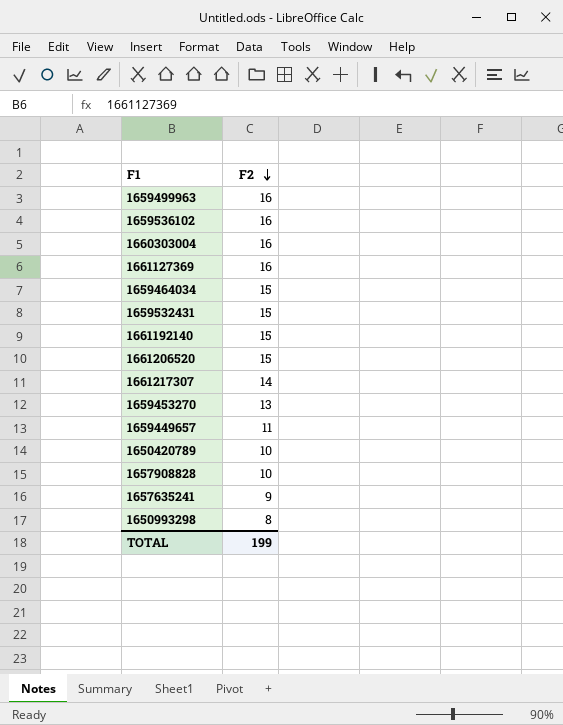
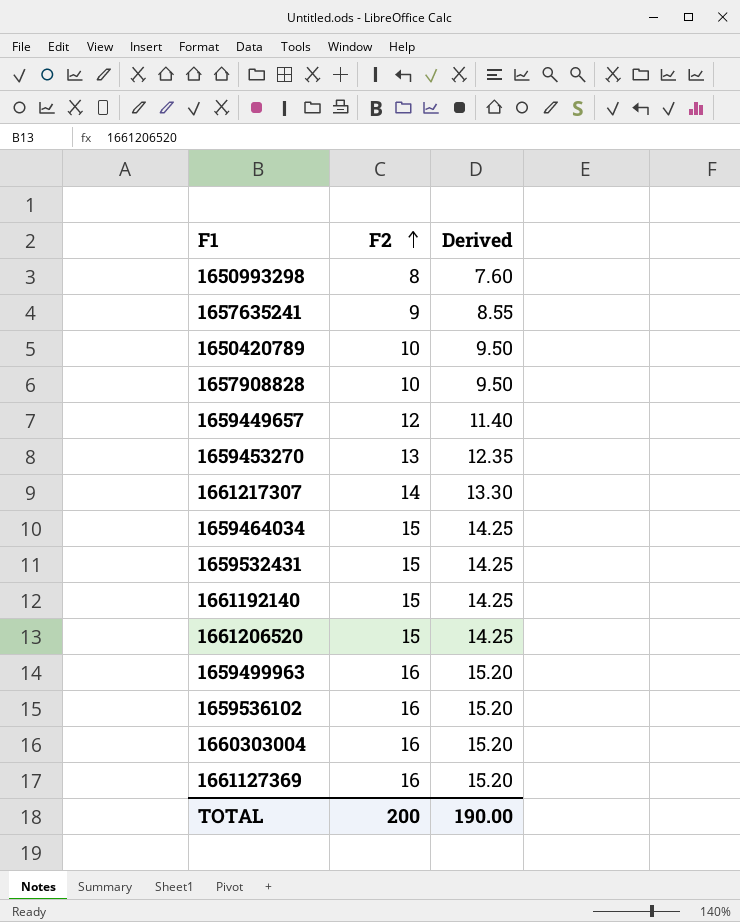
row order: F2 descending -> F2 ascending
column Derived | formula: none -> [F2] * 0.95
1659449657 | F2: 11 -> 12
TOTAL | F2: 199 -> 200

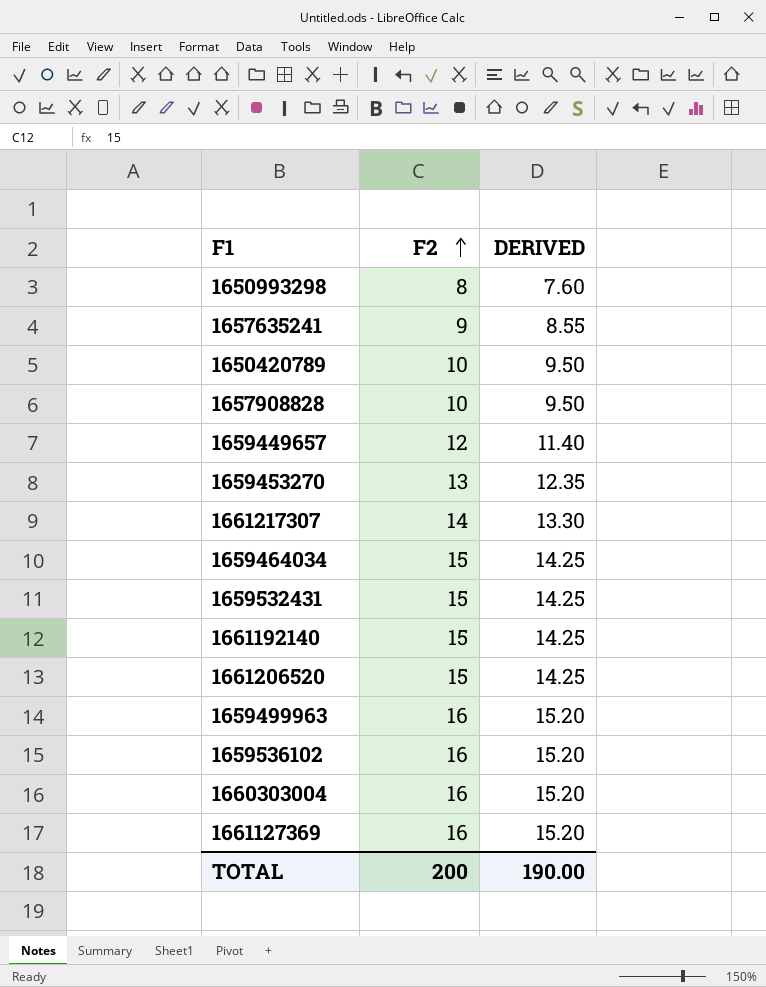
column name: Derived -> DERIVED

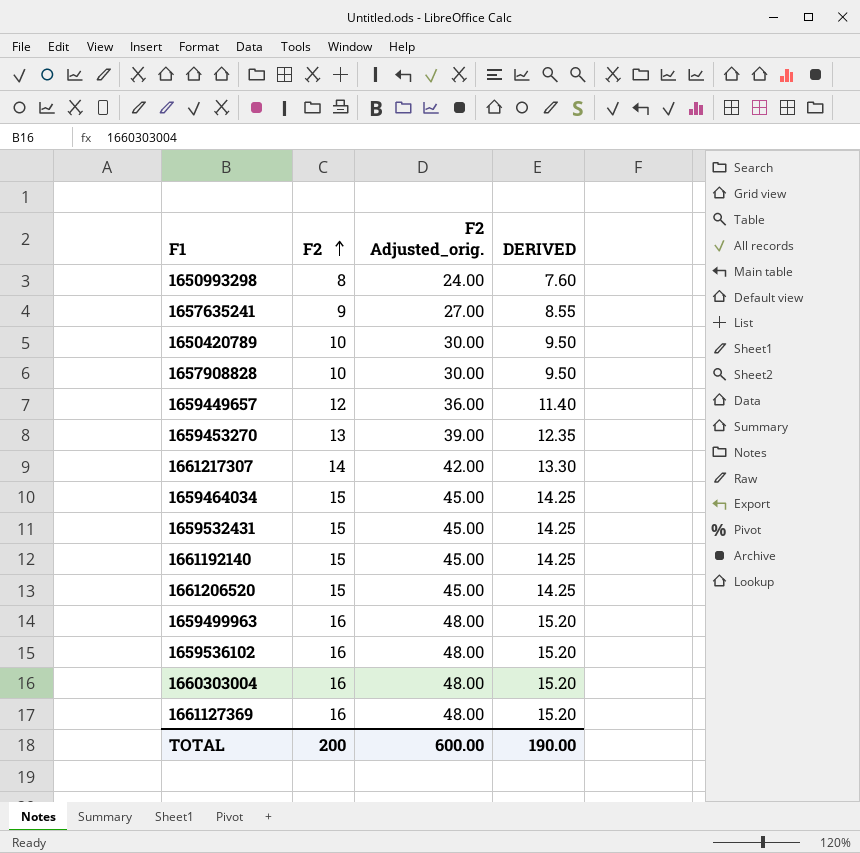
column F2 Adjusted_orig. | formula: none -> [F2] * 3

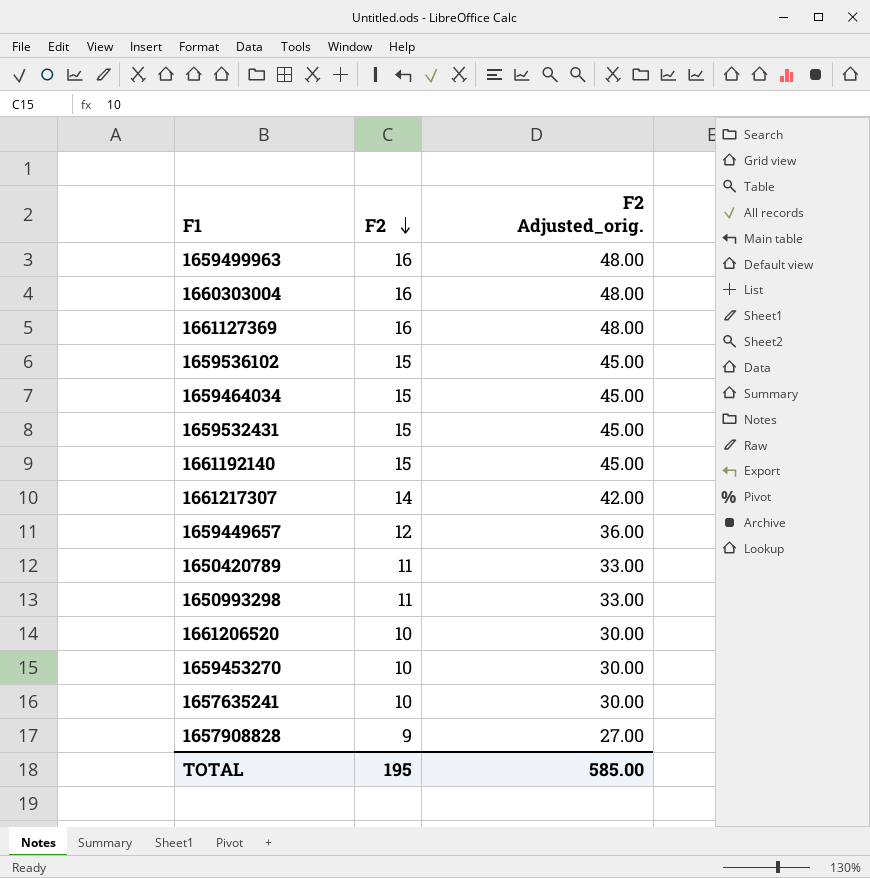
row order: F2 ascending -> F2 descending
column DERIVED | formula: [F2] * 0.95 -> none
1659536102 | F2: 16 -> 15
1659536102 | F2 Adjusted_orig.: 48.00 -> 45.00
1650420789 | F2: 10 -> 11
1650420789 | F2 Adjusted_orig.: 30.00 -> 33.00
1650993298 | F2: 8 -> 11
1650993298 | F2 Adjusted_orig.: 24.00 -> 33.00
1661206520 | F2: 15 -> 10
1661206520 | F2 Adjusted_orig.: 45.00 -> 30.00
1659453270 | F2: 13 -> 10
1659453270 | F2 Adjusted_orig.: 39.00 -> 30.00
1657635241 | F2: 9 -> 10
1657635241 | F2 Adjusted_orig.: 27.00 -> 30.00
1657908828 | F2: 10 -> 9
1657908828 | F2 Adjusted_orig.: 30.00 -> 27.00
TOTAL | F2: 200 -> 195
TOTAL | F2 Adjusted_orig.: 600.00 -> 585.00

